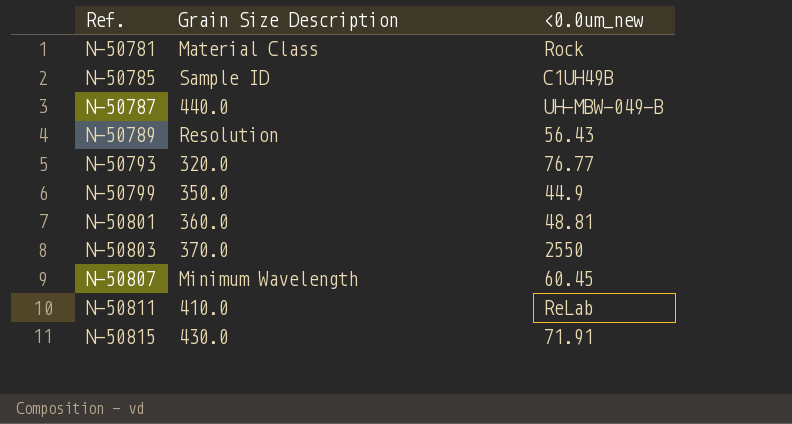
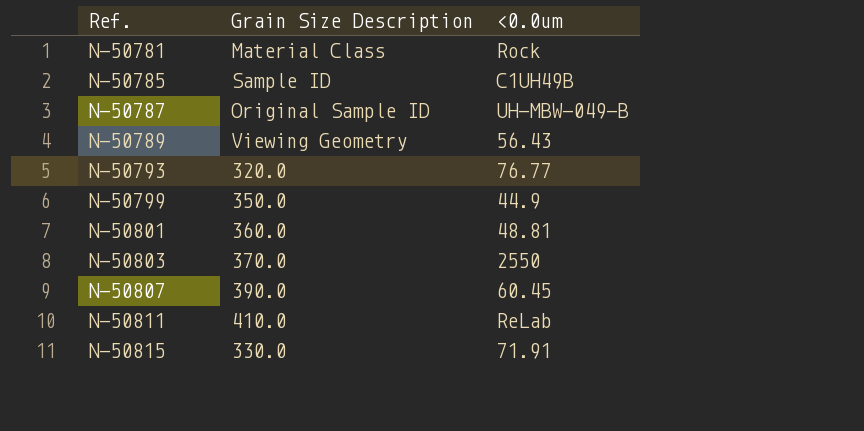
column name: <0.0um_new -> <0.0um
N-50787 | Grain Size Description: 440.0 -> Original Sample ID
N-50789 | Grain Size Description: Resolution -> Viewing Geometry
N-50807 | Grain Size Description: Minimum Wavelength -> 390.0
N-50815 | Grain Size Description: 430.0 -> 330.0

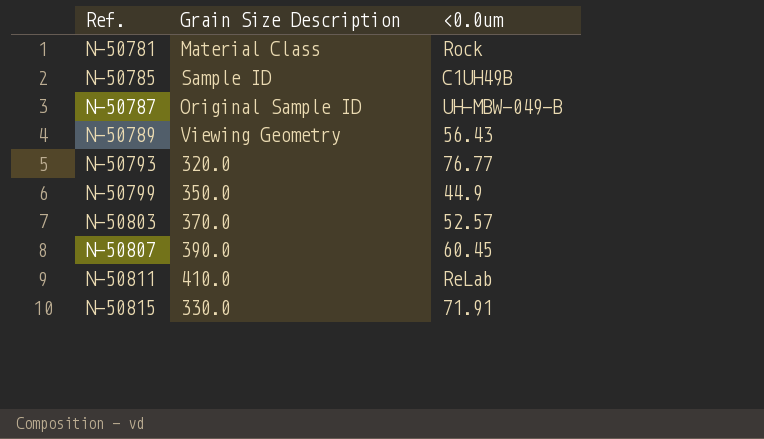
row N-50801: 360.0 | 48.81 -> none
N-50803 | <0.0um: 2550 -> 52.57

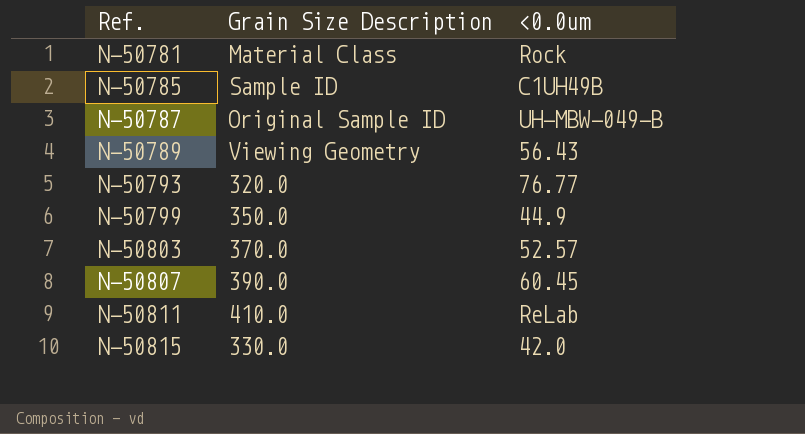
N-50815 | <0.0um: 71.91 -> 42.0

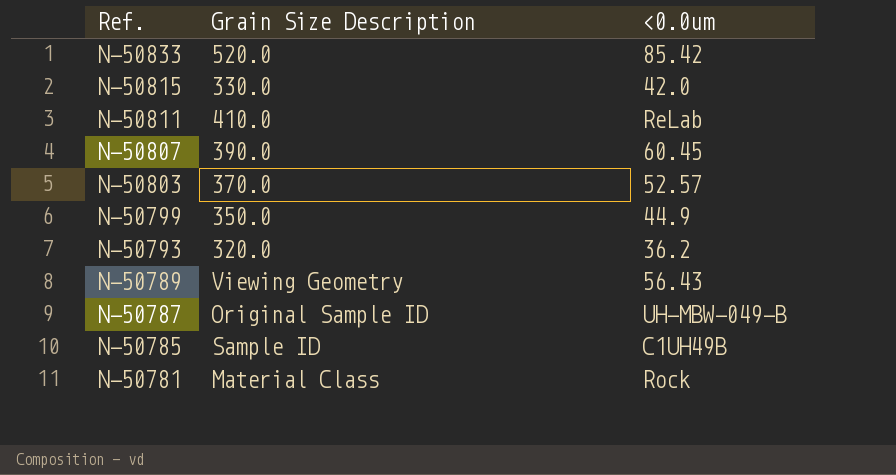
row order: Ref. ascending -> Ref. descending
row N-50833: none -> 520.0 | 85.42
N-50793 | <0.0um: 76.77 -> 36.2

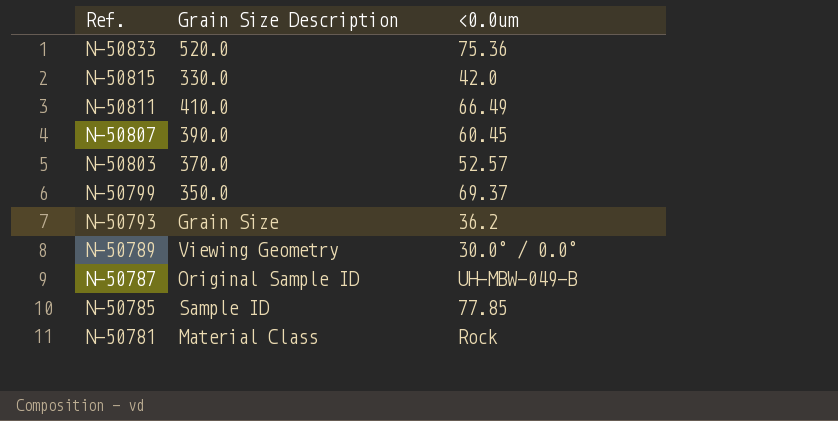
N-50833 | <0.0um: 85.42 -> 75.36
N-50811 | <0.0um: ReLab -> 66.49
N-50799 | <0.0um: 44.9 -> 69.37
N-50793 | Grain Size Description: 320.0 -> Grain Size
N-50789 | <0.0um: 56.43 -> 30.0° / 0.0°
N-50785 | <0.0um: C1UH49B -> 77.85

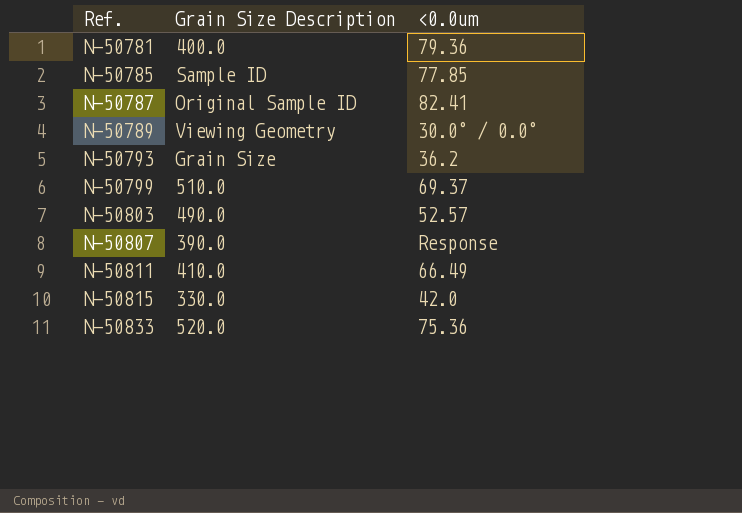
row order: Ref. descending -> Ref. ascending
N-50781 | Grain Size Description: Material Class -> 400.0
N-50781 | <0.0um: Rock -> 79.36
N-50787 | <0.0um: UH-MBW-049-B -> 82.41
N-50799 | Grain Size Description: 350.0 -> 510.0
N-50803 | Grain Size Description: 370.0 -> 490.0
N-50807 | <0.0um: 60.45 -> Response

